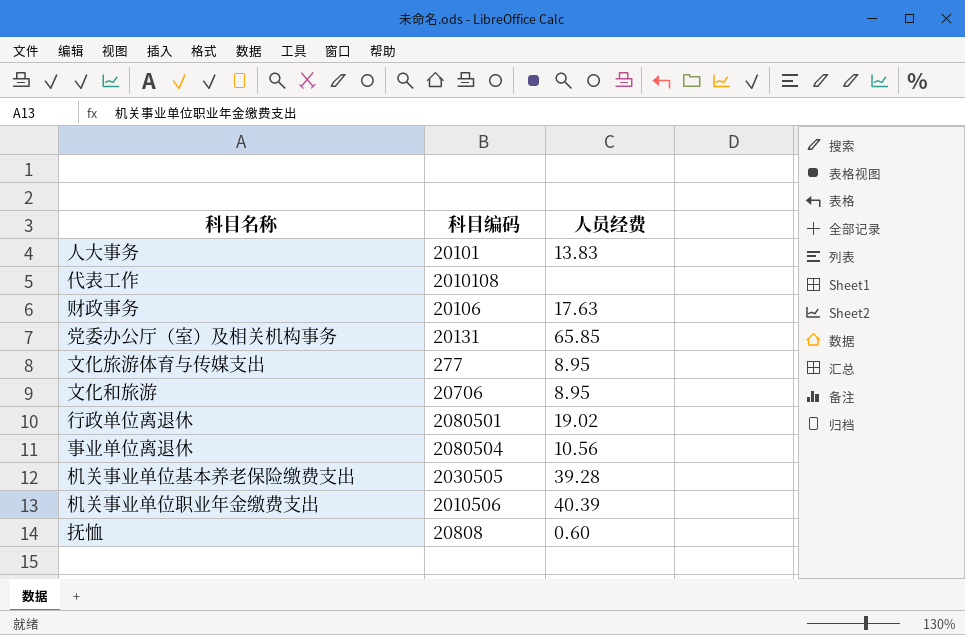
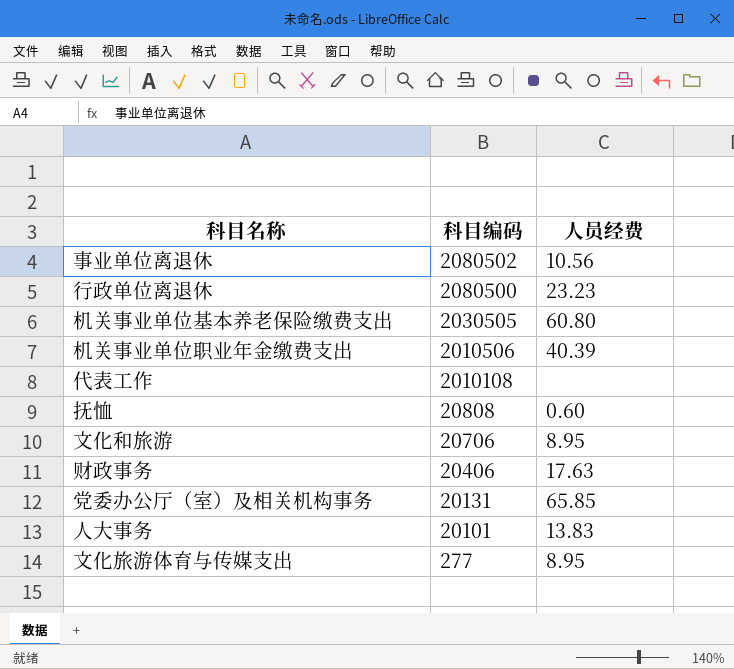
row order: none -> 科目编码 descending
事业单位离退休 | 科目编码: 2080504 -> 2080502
行政单位离退休 | 科目编码: 2080501 -> 2080500
行政单位离退休 | 人员经费: 19.02 -> 23.23
机关事业单位基本养老保险缴费支出 | 人员经费: 39.28 -> 60.80
财政事务 | 科目编码: 20106 -> 20406

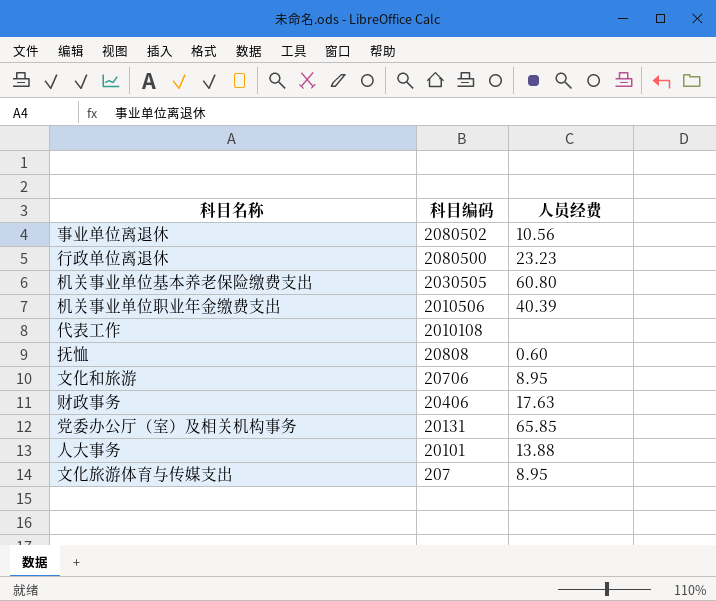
人大事务 | 人员经费: 13.83 -> 13.88
文化旅游体育与传媒支出 | 科目编码: 277 -> 207

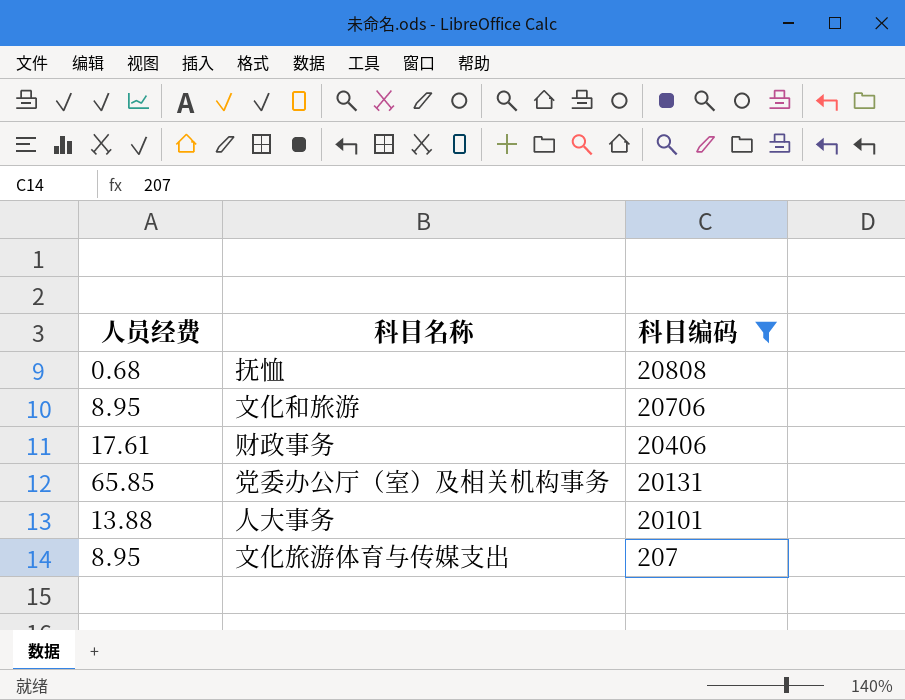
filter: none -> 科目编码 <= 20808
column 人员经费 | position: 3 -> 1
抚恤 | 人员经费: 0.60 -> 0.68
财政事务 | 人员经费: 17.63 -> 17.61

